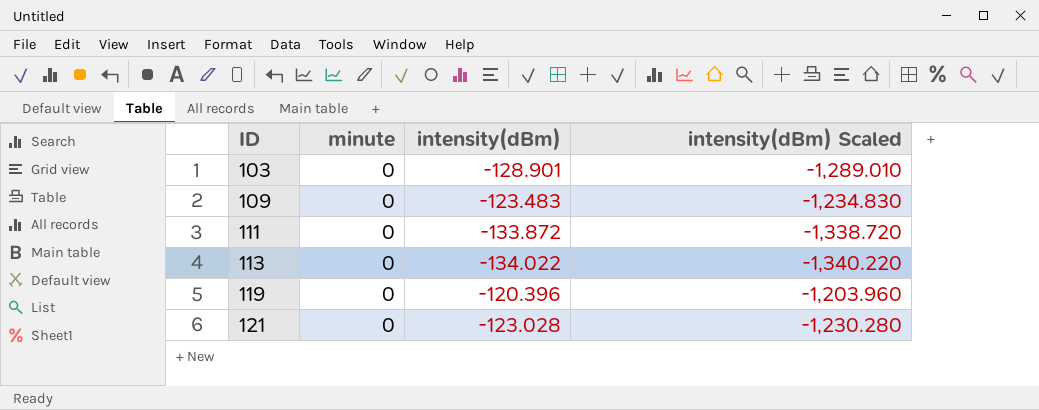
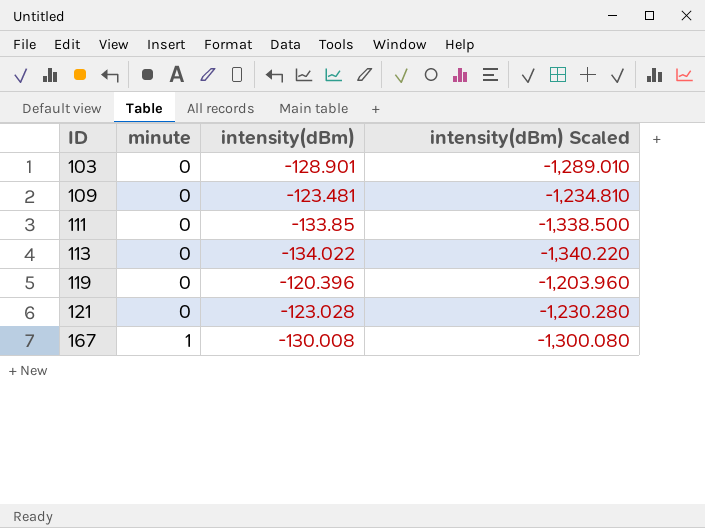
109 | intensity(dBm): -123.483 -> -123.481
109 | intensity(dBm) Scaled: -1,234.830 -> -1,234.810
111 | intensity(dBm): -133.872 -> -133.85
111 | intensity(dBm) Scaled: -1,338.720 -> -1,338.500
row 167: none -> 1 | -130.008 | -1,300.080

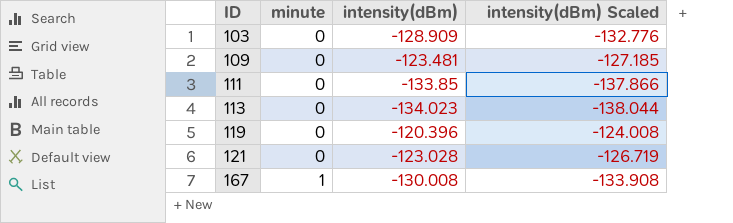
column intensity(dBm) Scaled | formula: [intensity(dBm)] * 10 -> [intensity(dBm)] * 1.03
103 | intensity(dBm): -128.901 -> -128.909
113 | intensity(dBm): -134.022 -> -134.023

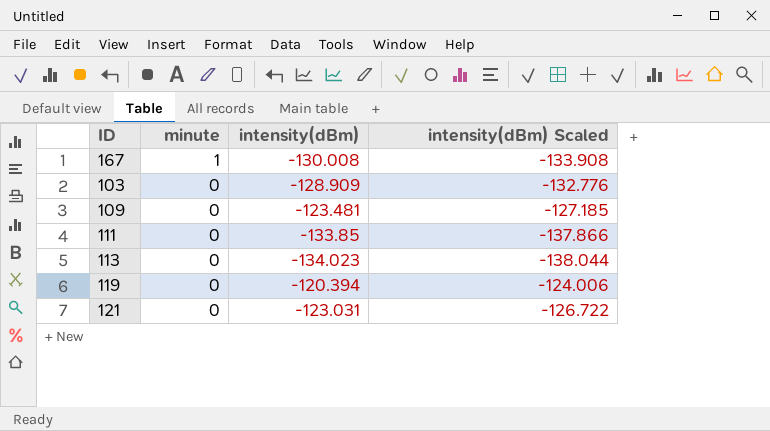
row order: ID ascending -> minute descending
119 | intensity(dBm): -120.396 -> -120.394
119 | intensity(dBm) Scaled: -124.008 -> -124.006
121 | intensity(dBm): -123.028 -> -123.031
121 | intensity(dBm) Scaled: -126.719 -> -126.722

